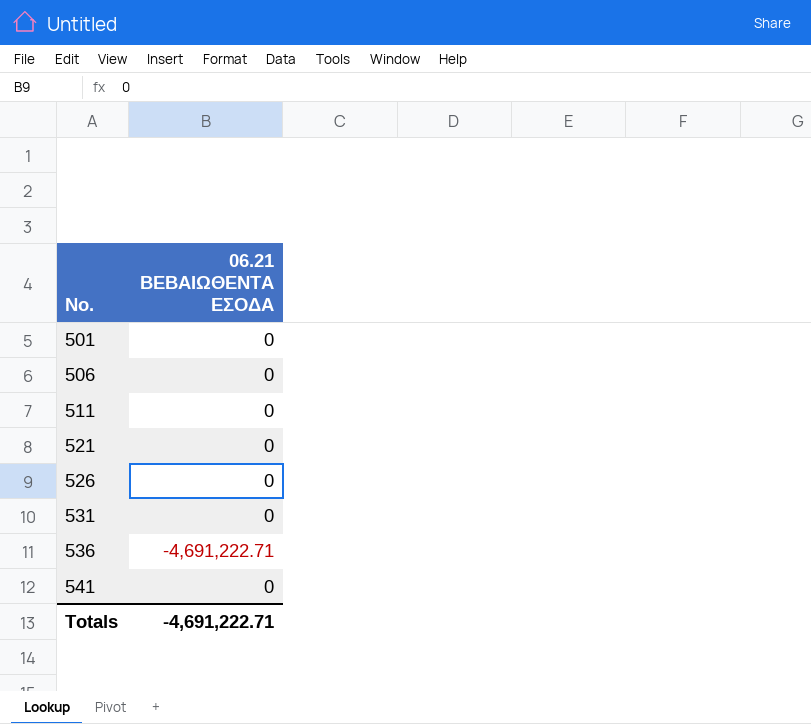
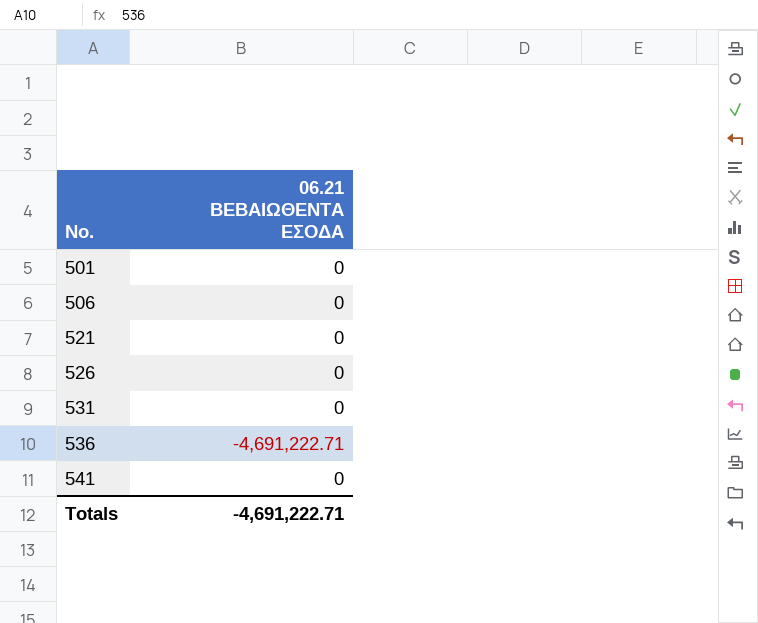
row 511: 0 -> none

